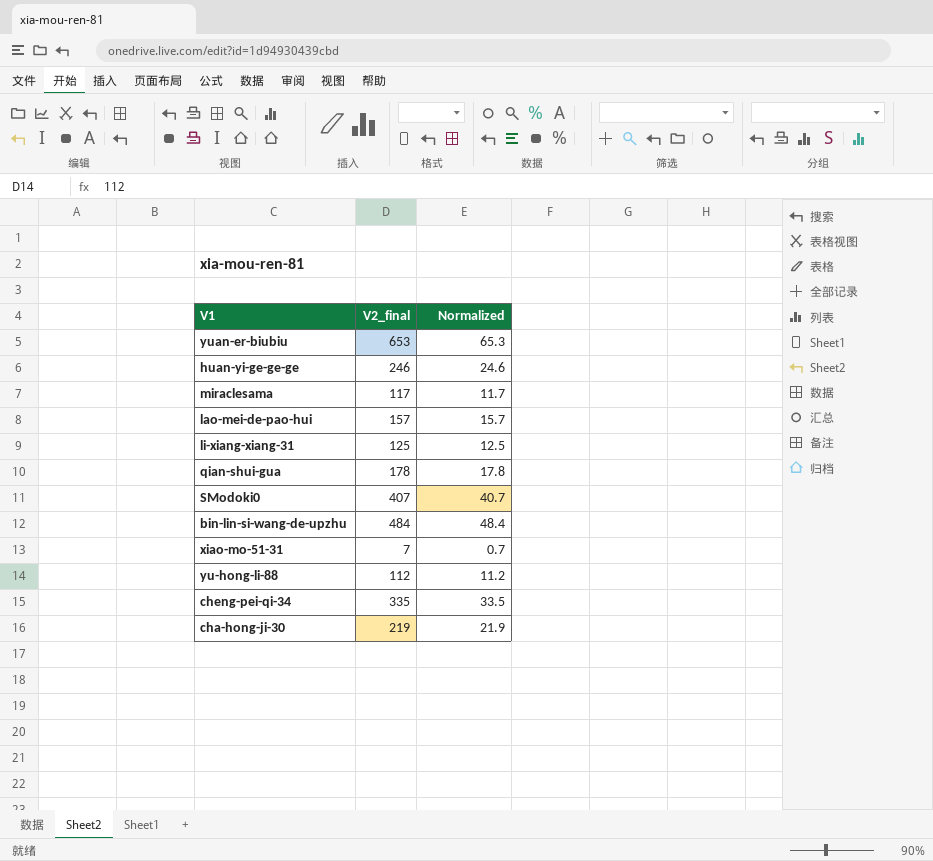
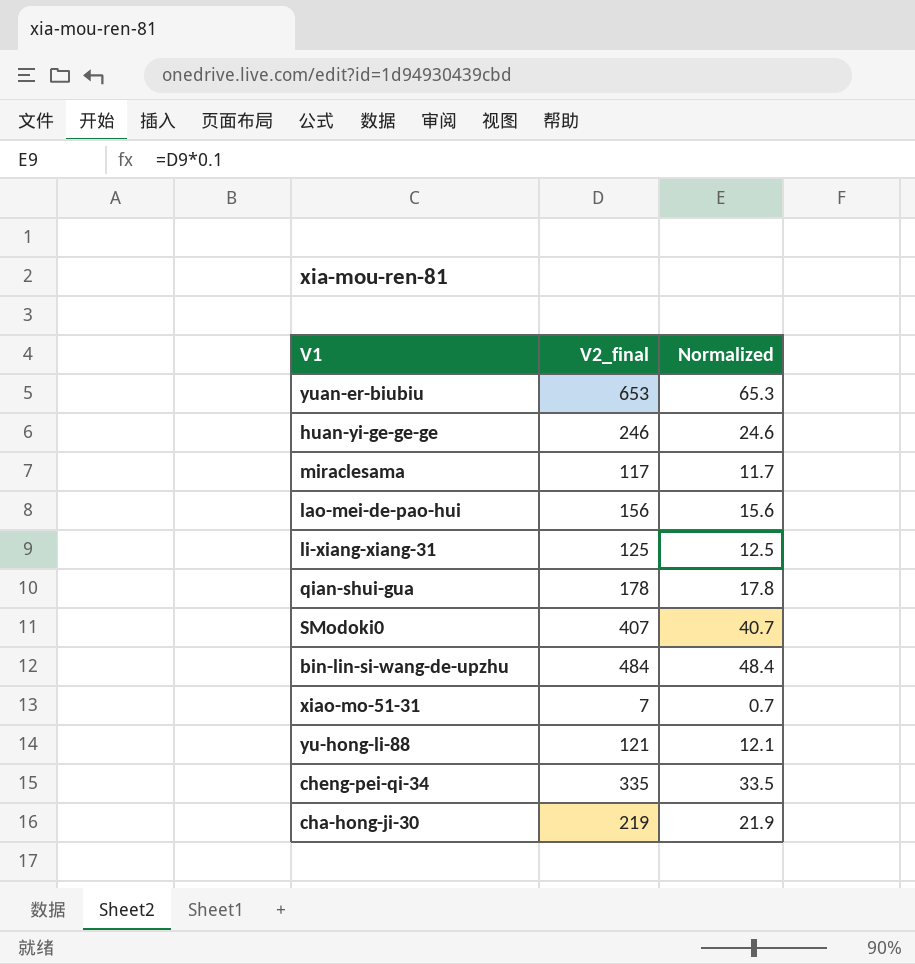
lao-mei-de-pao-hui | V2_final: 157 -> 156
lao-mei-de-pao-hui | Normalized: 15.7 -> 15.6
yu-hong-li-88 | V2_final: 112 -> 121
yu-hong-li-88 | Normalized: 11.2 -> 12.1

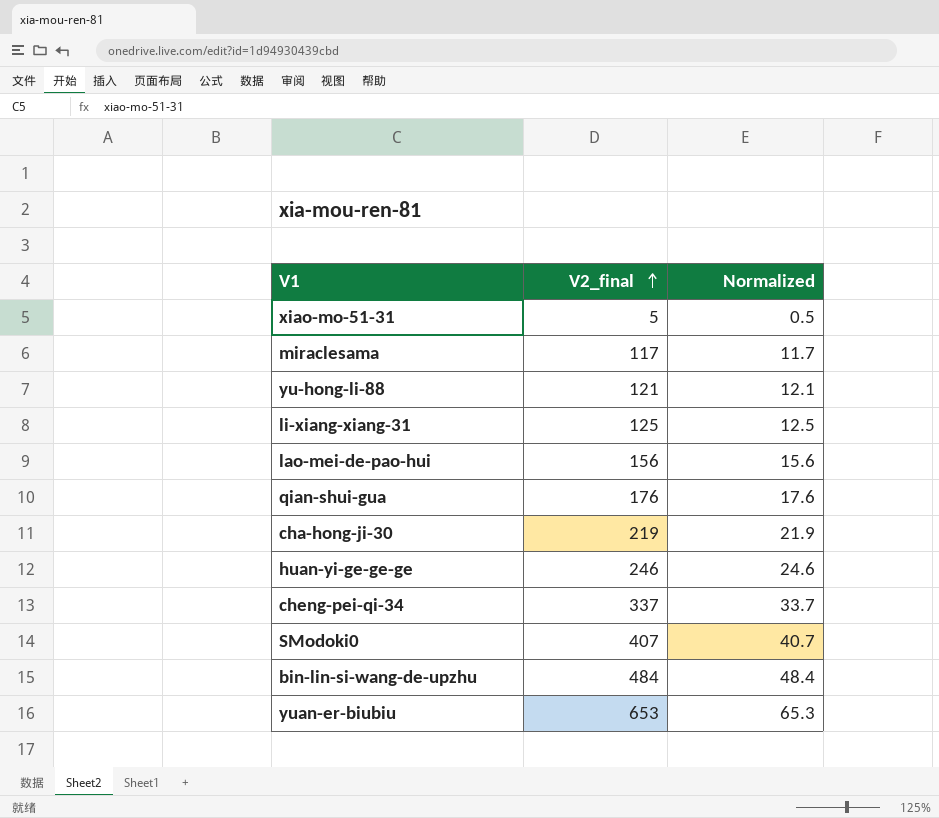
row order: none -> V2_final ascending
xiao-mo-51-31 | V2_final: 7 -> 5
xiao-mo-51-31 | Normalized: 0.7 -> 0.5
qian-shui-gua | V2_final: 178 -> 176
qian-shui-gua | Normalized: 17.8 -> 17.6
cheng-pei-qi-34 | V2_final: 335 -> 337
cheng-pei-qi-34 | Normalized: 33.5 -> 33.7

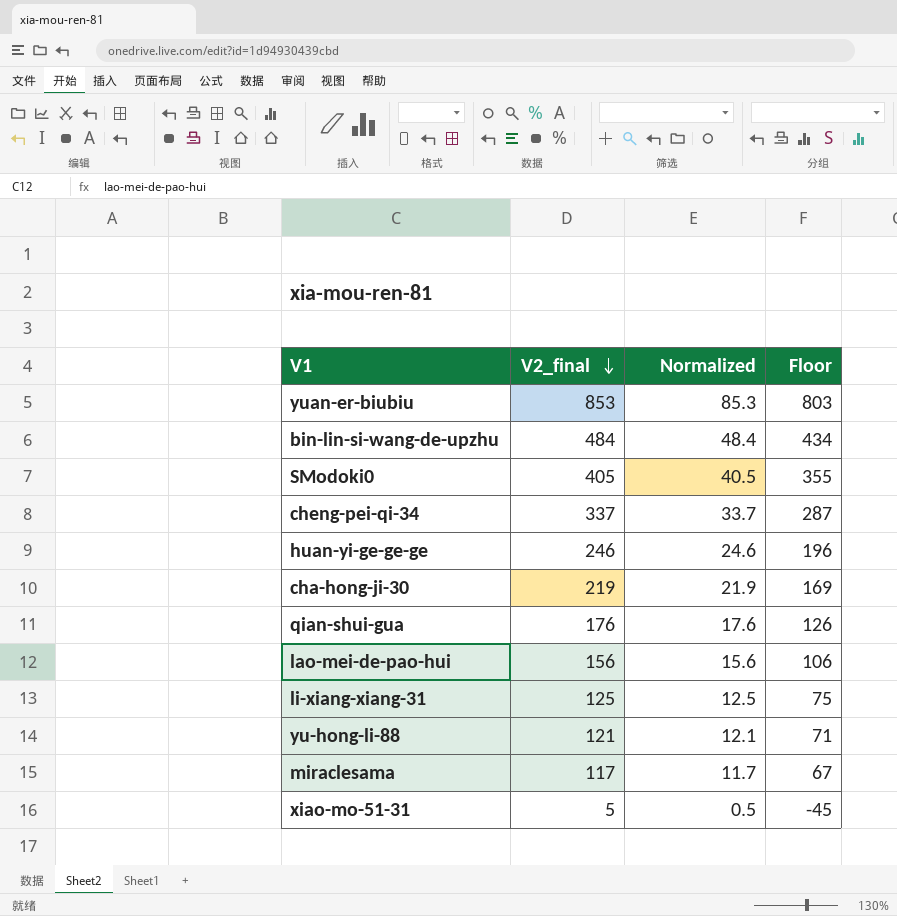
row order: V2_final ascending -> V2_final descending
column Floor | formula: none -> [V2_final] - 50
yuan-er-biubiu | V2_final: 653 -> 853
yuan-er-biubiu | Normalized: 65.3 -> 85.3
SModoki0 | V2_final: 407 -> 405
SModoki0 | Normalized: 40.7 -> 40.5

